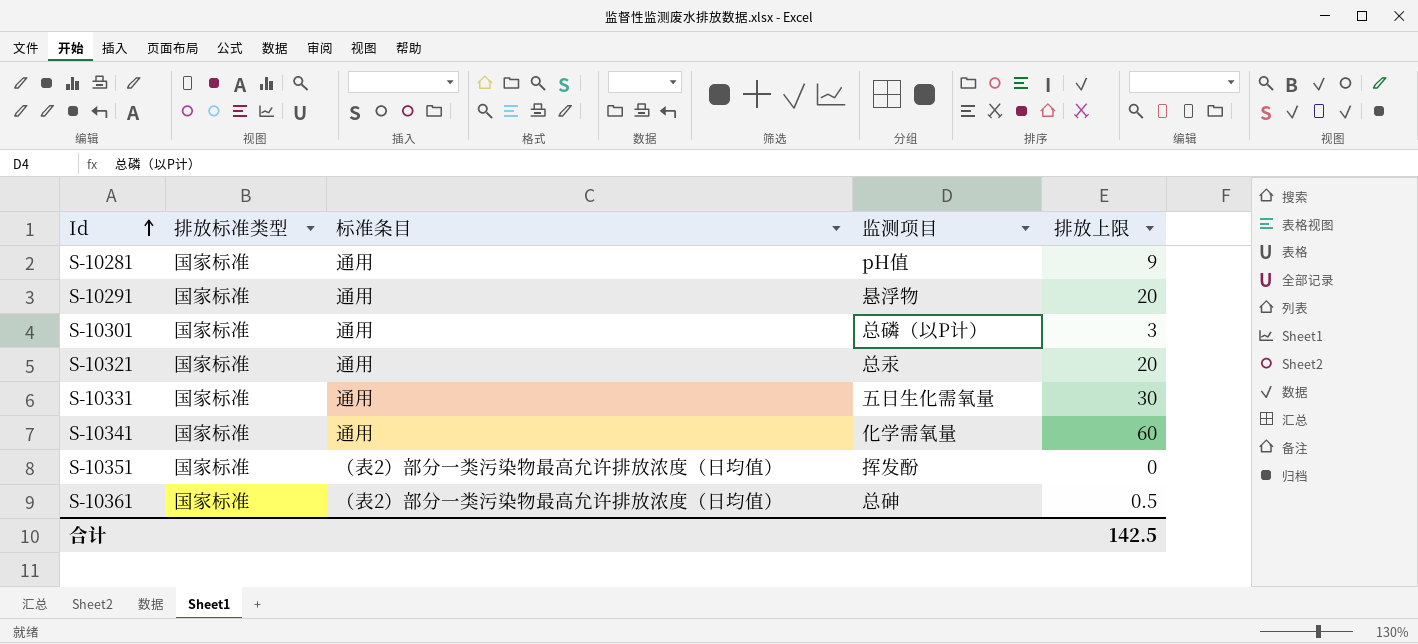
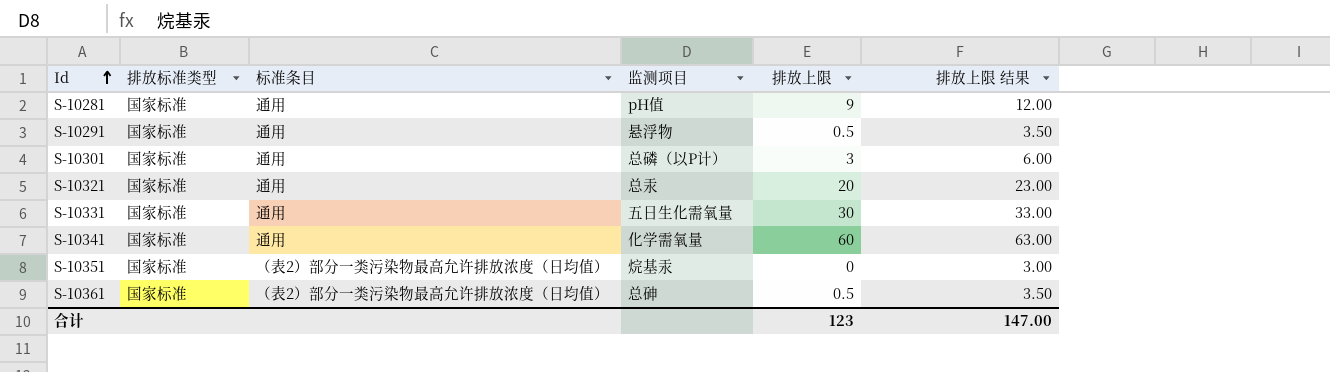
column 排放上限 结果 | formula: none -> [排放上限] + 3
S-10291 | 排放上限: 20 -> 0.5
S-10351 | 监测项目: 挥发酚 -> 烷基汞
合计 | 排放上限: 142.5 -> 123

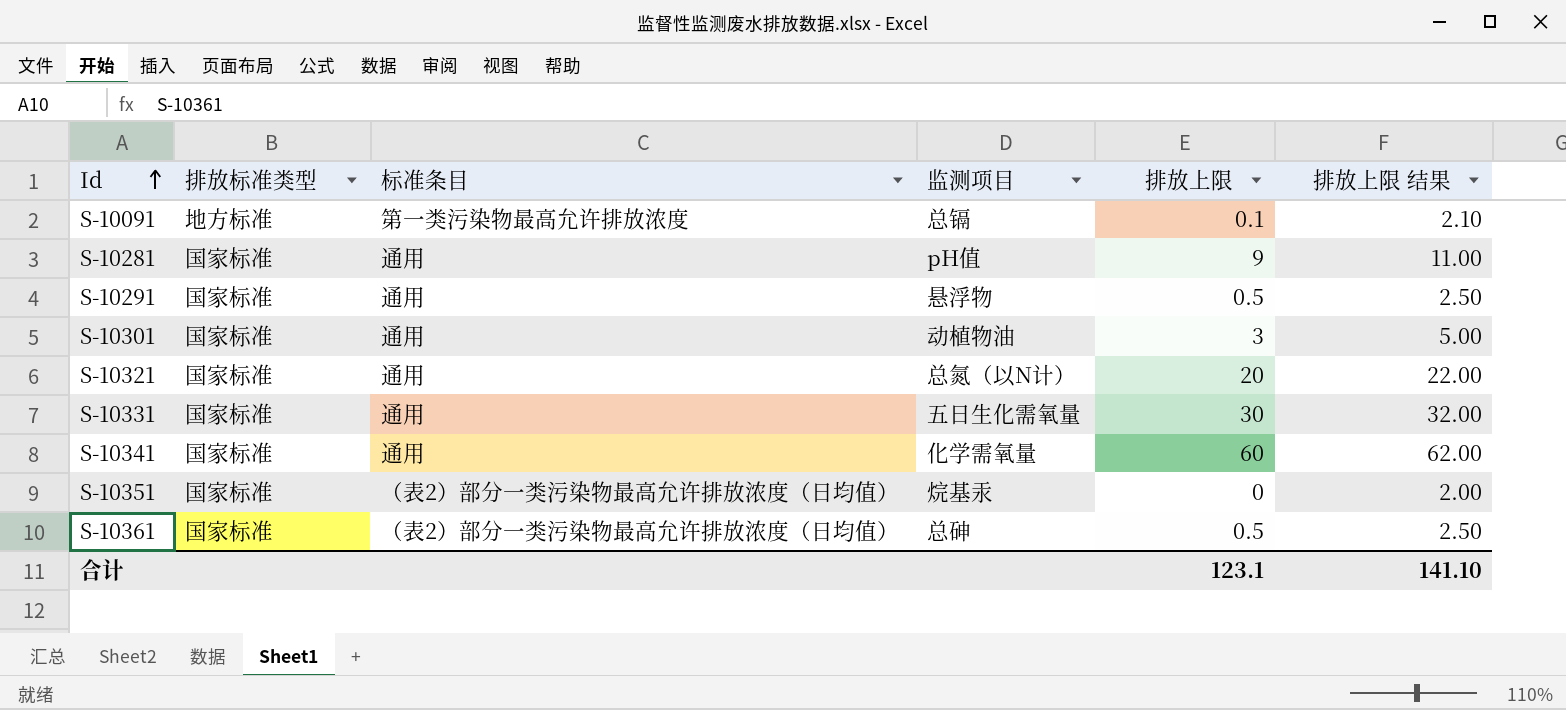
column 排放上限 结果 | formula: [排放上限] + 3 -> [排放上限] + 2
row S-10091: none -> 地方标准 | 第一类污染物最高允许排放浓度 | 总镉 | 0.1 | 2.10
S-10301 | 监测项目: 总磷（以P计） -> 动植物油
S-10321 | 监测项目: 总汞 -> 总氮（以N计）
合计 | 排放上限: 123 -> 123.1
合计 | 排放上限 结果: 147.00 -> 141.10

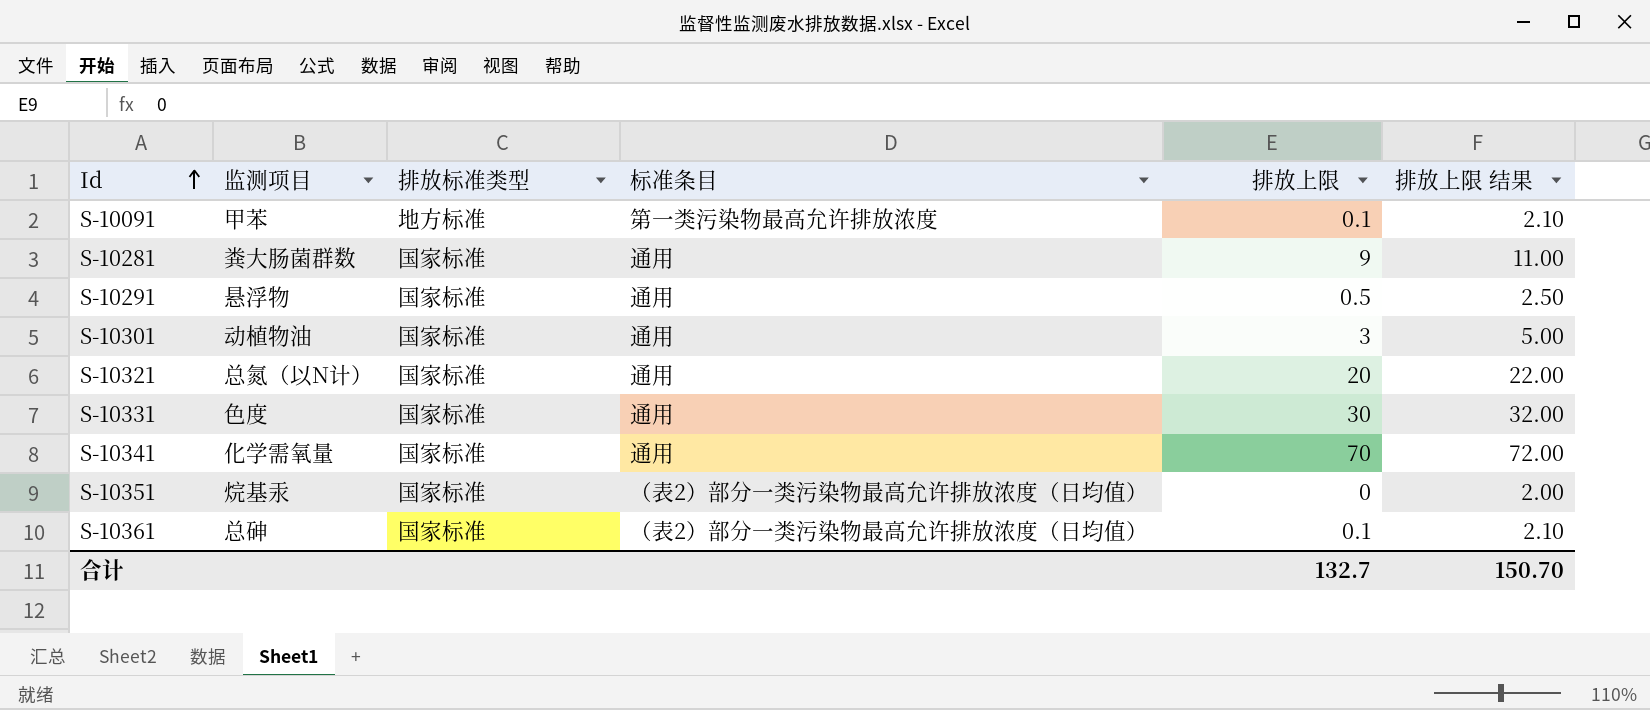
column 监测项目 | position: 4 -> 2
S-10091 | 监测项目: 总镉 -> 甲苯
S-10281 | 监测项目: pH值 -> 粪大肠菌群数
S-10331 | 监测项目: 五日生化需氧量 -> 色度
S-10341 | 排放上限: 60 -> 70
S-10341 | 排放上限 结果: 62.00 -> 72.00
S-10361 | 排放上限: 0.5 -> 0.1
S-10361 | 排放上限 结果: 2.50 -> 2.10
合计 | 排放上限: 123.1 -> 132.7
合计 | 排放上限 结果: 141.10 -> 150.70

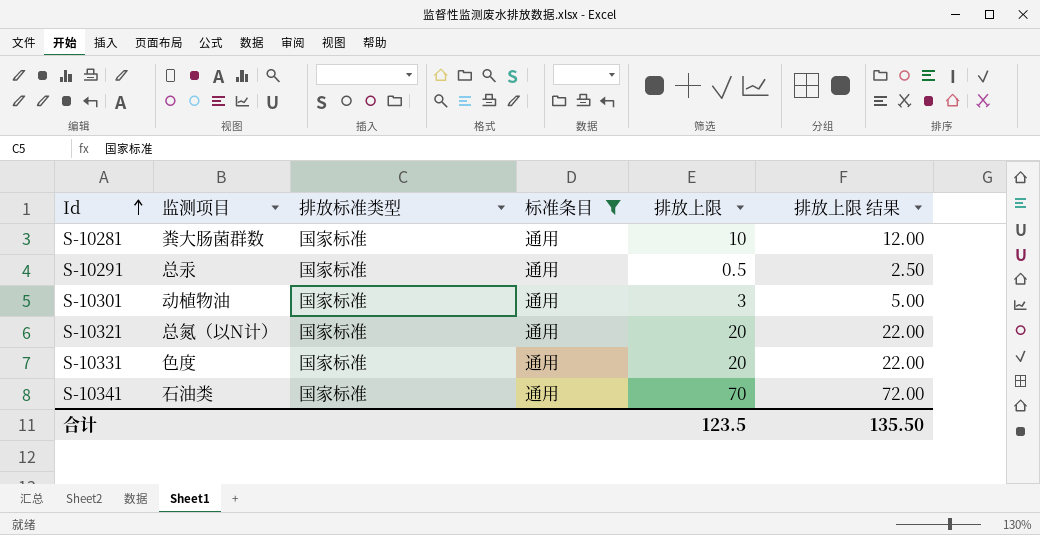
filter: none -> 标准条目 = 通用
S-10281 | 排放上限: 9 -> 10
S-10281 | 排放上限 结果: 11.00 -> 12.00
S-10291 | 监测项目: 悬浮物 -> 总汞
S-10331 | 排放上限: 30 -> 20
S-10331 | 排放上限 结果: 32.00 -> 22.00
S-10341 | 监测项目: 化学需氧量 -> 石油类
合计 | 排放上限: 132.7 -> 123.5
合计 | 排放上限 结果: 150.70 -> 135.50

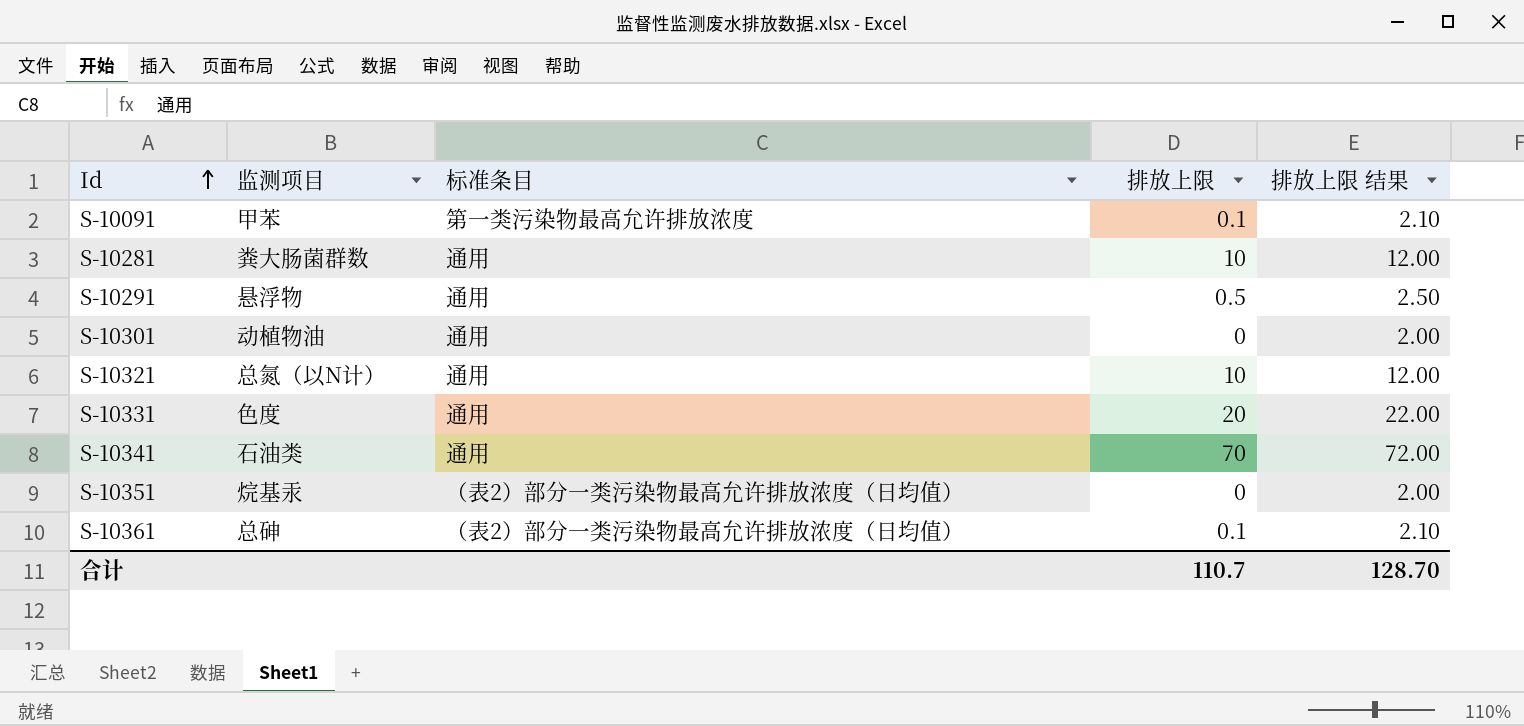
filter: 标准条目 = 通用 -> none
column 排放标准类型 | position: 3 -> none
S-10291 | 监测项目: 总汞 -> 悬浮物
S-10301 | 排放上限: 3 -> 0
S-10301 | 排放上限 结果: 5.00 -> 2.00
S-10321 | 排放上限: 20 -> 10
S-10321 | 排放上限 结果: 22.00 -> 12.00
合计 | 排放上限: 123.5 -> 110.7
合计 | 排放上限 结果: 135.50 -> 128.70

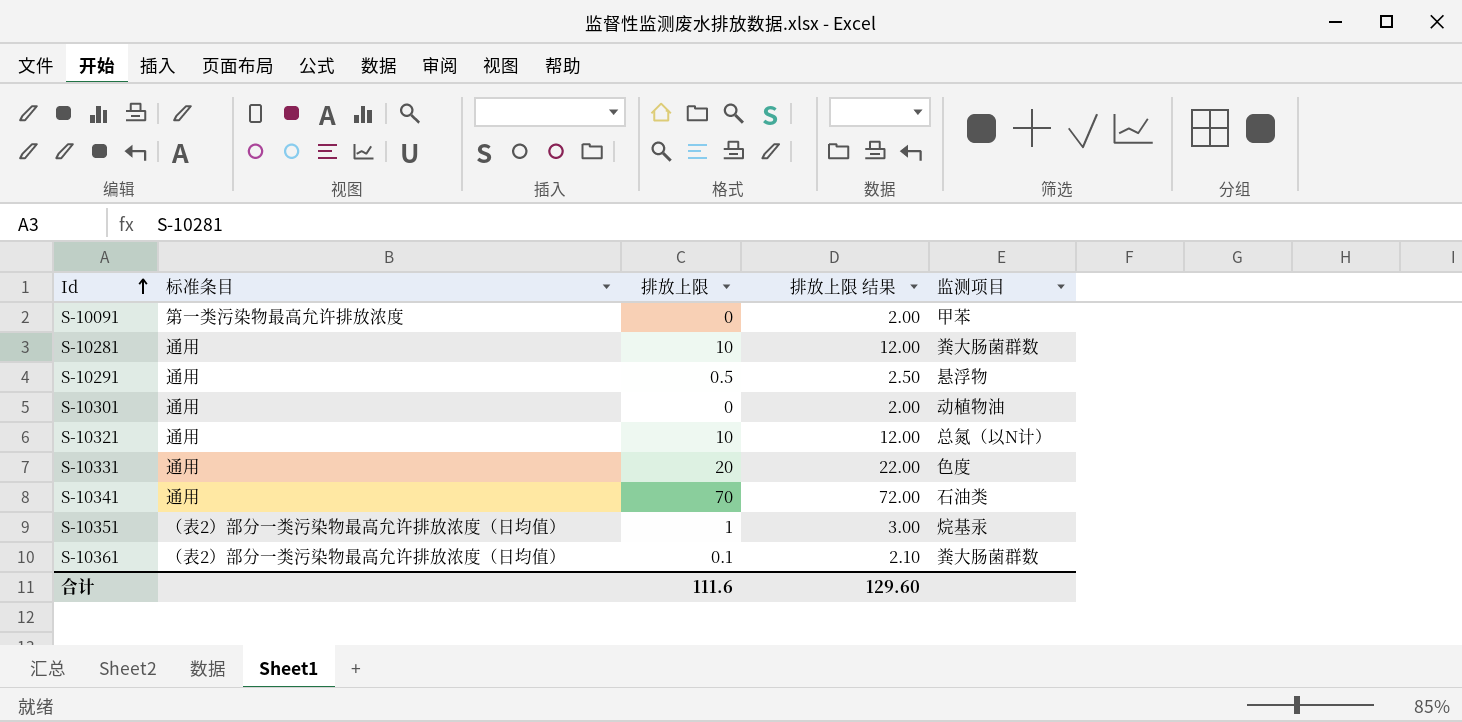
column 监测项目 | position: 2 -> 5
S-10091 | 排放上限: 0.1 -> 0
S-10091 | 排放上限 结果: 2.10 -> 2.00
S-10351 | 排放上限: 0 -> 1
S-10351 | 排放上限 结果: 2.00 -> 3.00
S-10361 | 监测项目: 总砷 -> 粪大肠菌群数
合计 | 排放上限: 110.7 -> 111.6
合计 | 排放上限 结果: 128.70 -> 129.60

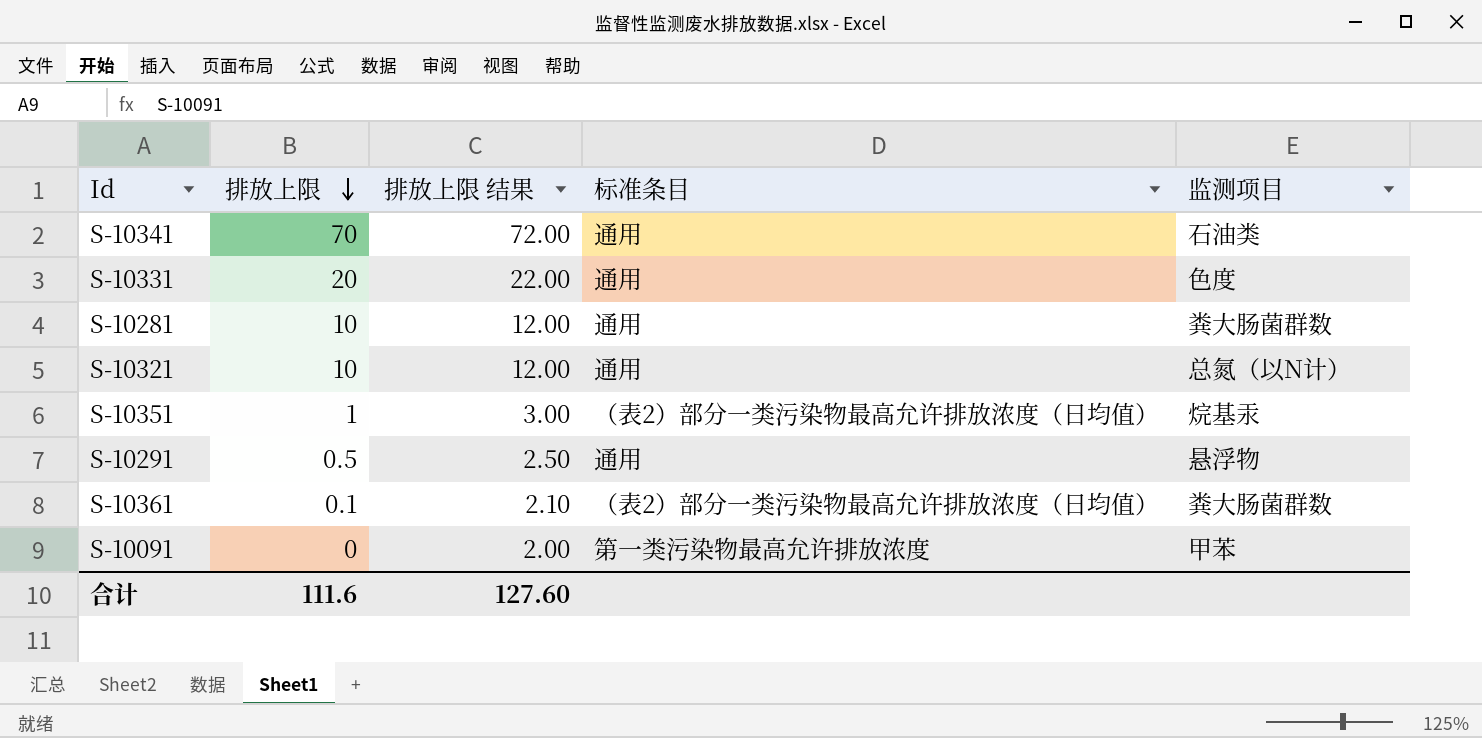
row order: Id ascending -> 排放上限 descending
column 标准条目 | position: 2 -> 4
row S-10301: 通用 | 0 | 2.00 | 动植物油 -> none
合计 | 排放上限 结果: 129.60 -> 127.60

